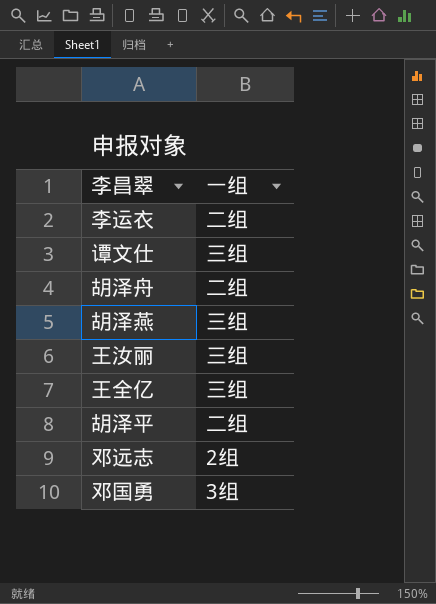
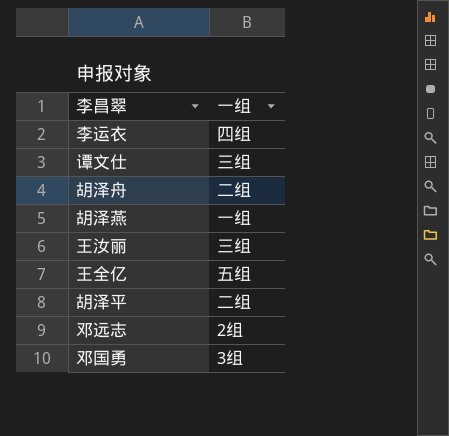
李运衣 | 一组: 二组 -> 四组
胡泽燕 | 一组: 三组 -> 一组
王全亿 | 一组: 三组 -> 五组

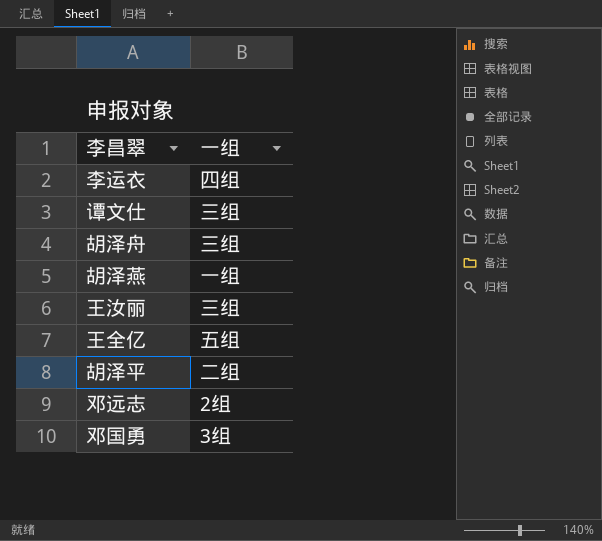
胡泽舟 | 一组: 二组 -> 三组

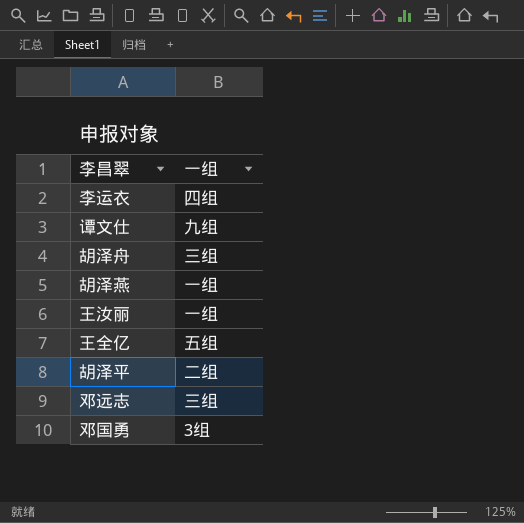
谭文仕 | 一组: 三组 -> 九组
王汝丽 | 一组: 三组 -> 一组
邓远志 | 一组: 2组 -> 三组

